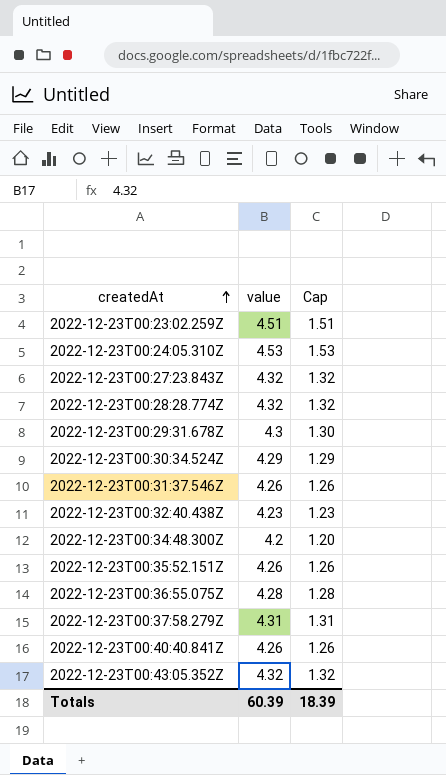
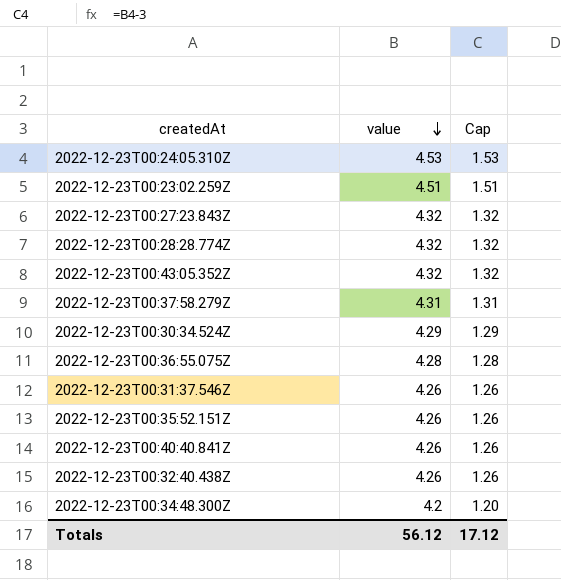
row order: createdAt ascending -> value descending
row 2022-12-23T00:29:31.678Z: 4.3 | 1.30 -> none
2022-12-23T00:32:40.438Z | value: 4.23 -> 4.26
2022-12-23T00:32:40.438Z | Cap: 1.23 -> 1.26
Totals | value: 60.39 -> 56.12
Totals | Cap: 18.39 -> 17.12

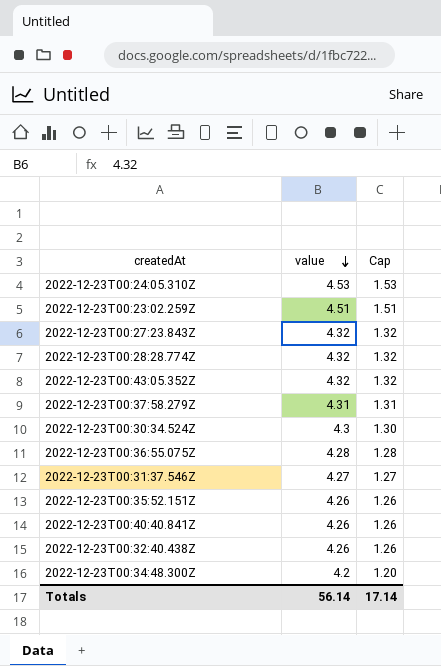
2022-12-23T00:30:34.524Z | value: 4.29 -> 4.3
2022-12-23T00:30:34.524Z | Cap: 1.29 -> 1.30
2022-12-23T00:31:37.546Z | value: 4.26 -> 4.27
2022-12-23T00:31:37.546Z | Cap: 1.26 -> 1.27
Totals | value: 56.12 -> 56.14
Totals | Cap: 17.12 -> 17.14

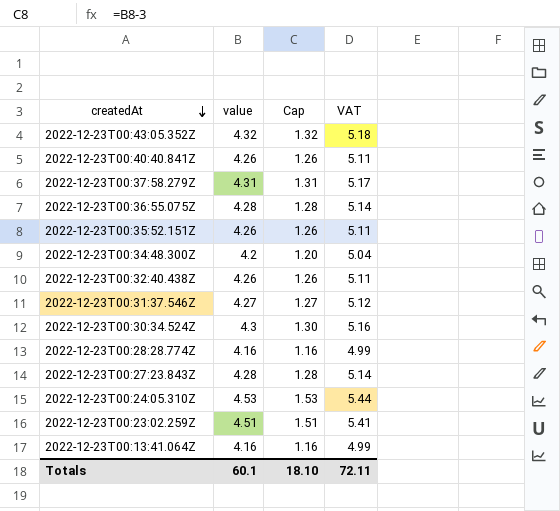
row order: value descending -> createdAt descending
column VAT | formula: none -> [value] * 1.2
2022-12-23T00:28:28.774Z | value: 4.32 -> 4.16
2022-12-23T00:28:28.774Z | Cap: 1.32 -> 1.16
2022-12-23T00:27:23.843Z | value: 4.32 -> 4.28
2022-12-23T00:27:23.843Z | Cap: 1.32 -> 1.28
row 2022-12-23T00:13:41.064Z: none -> 4.16 | 1.16 | 4.99
Totals | value: 56.14 -> 60.1
Totals | Cap: 17.14 -> 18.10

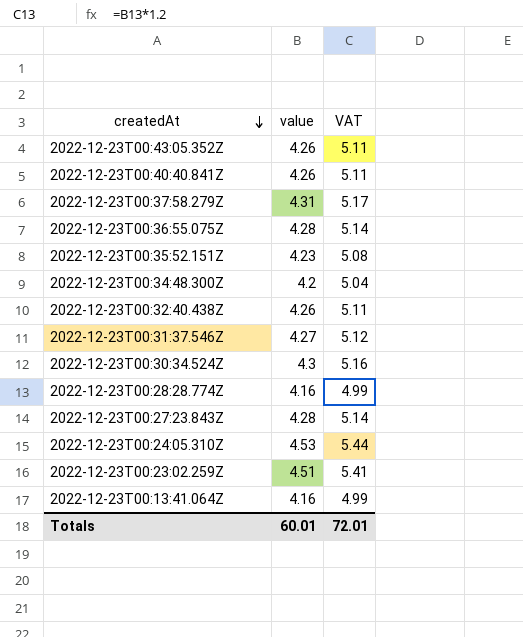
column Cap | formula: [value] - 3 -> none
2022-12-23T00:43:05.352Z | value: 4.32 -> 4.26
2022-12-23T00:43:05.352Z | VAT: 5.18 -> 5.11
2022-12-23T00:35:52.151Z | value: 4.26 -> 4.23
2022-12-23T00:35:52.151Z | VAT: 5.11 -> 5.08
Totals | value: 60.1 -> 60.01
Totals | VAT: 72.11 -> 72.01

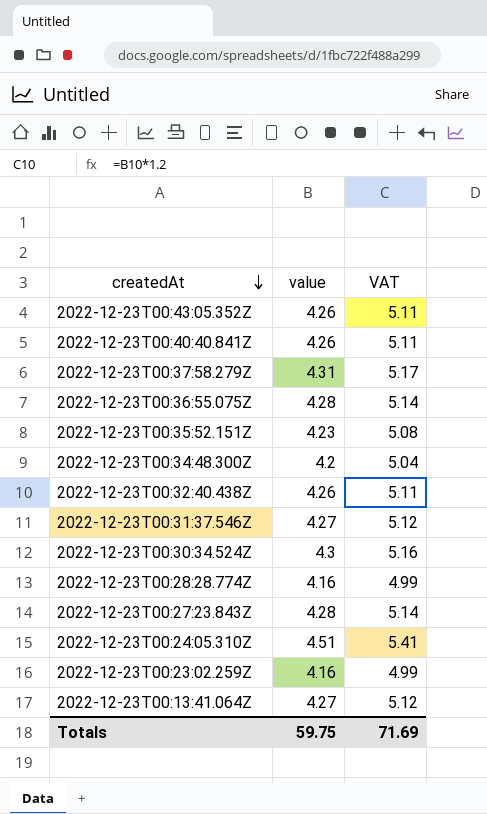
2022-12-23T00:24:05.310Z | value: 4.53 -> 4.51
2022-12-23T00:24:05.310Z | VAT: 5.44 -> 5.41
2022-12-23T00:23:02.259Z | value: 4.51 -> 4.16
2022-12-23T00:23:02.259Z | VAT: 5.41 -> 4.99
2022-12-23T00:13:41.064Z | value: 4.16 -> 4.27
2022-12-23T00:13:41.064Z | VAT: 4.99 -> 5.12
Totals | value: 60.01 -> 59.75
Totals | VAT: 72.01 -> 71.69

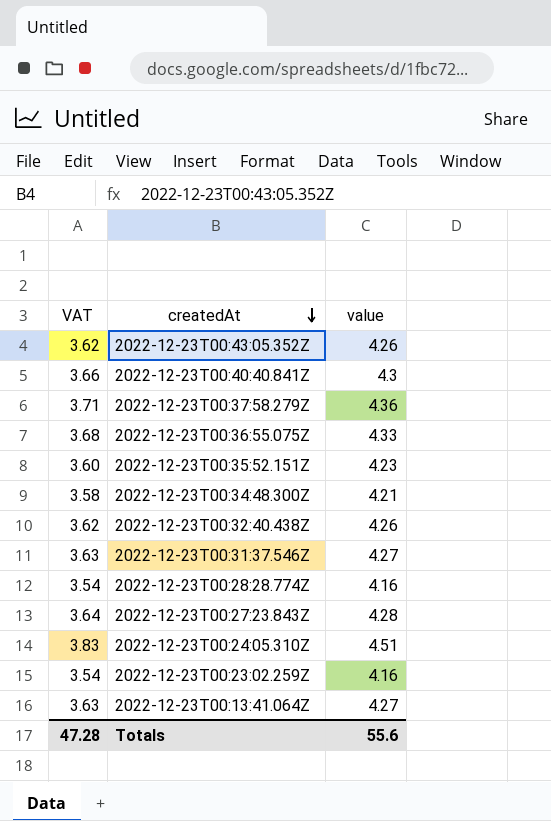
column VAT | formula: [value] * 1.2 -> [value] * 0.85
column VAT | position: 3 -> 1
row 2022-12-23T00:30:34.524Z: 4.3 | 5.16 -> none
2022-12-23T00:40:40.841Z | value: 4.26 -> 4.3
2022-12-23T00:37:58.279Z | value: 4.31 -> 4.36
2022-12-23T00:36:55.075Z | value: 4.28 -> 4.33
2022-12-23T00:34:48.300Z | value: 4.2 -> 4.21
Totals | VAT: 71.69 -> 47.28
Totals | value: 59.75 -> 55.6

